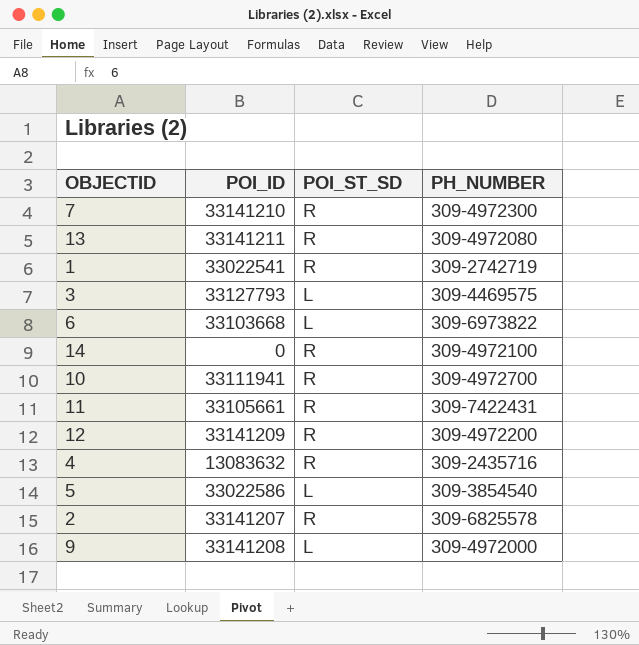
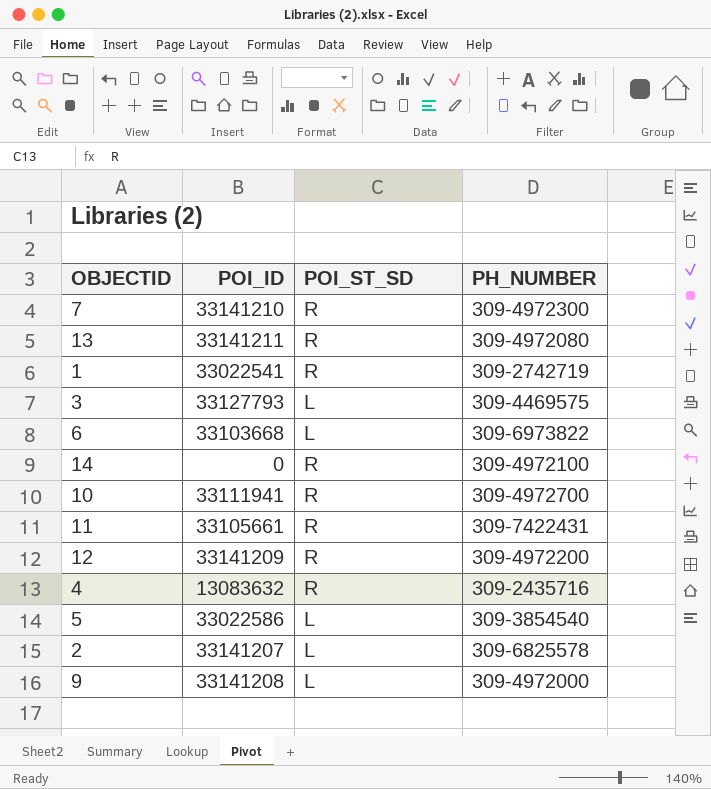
2 | POI_ST_SD: R -> L

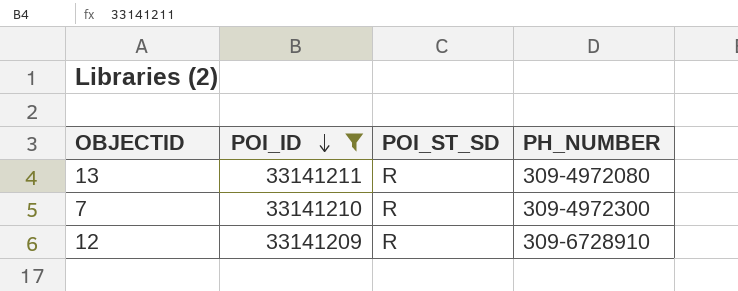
filter: none -> POI_ID >= 33141209
row order: none -> POI_ID descending
12 | PH_NUMBER: 309-4972200 -> 309-6728910

